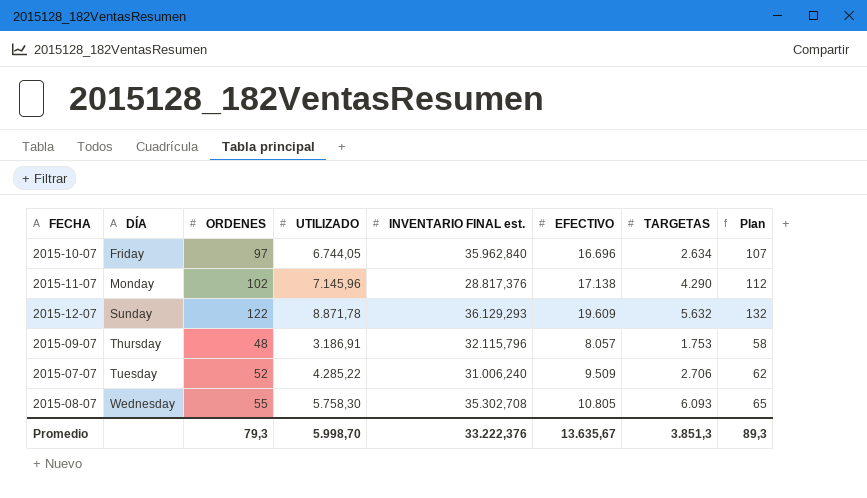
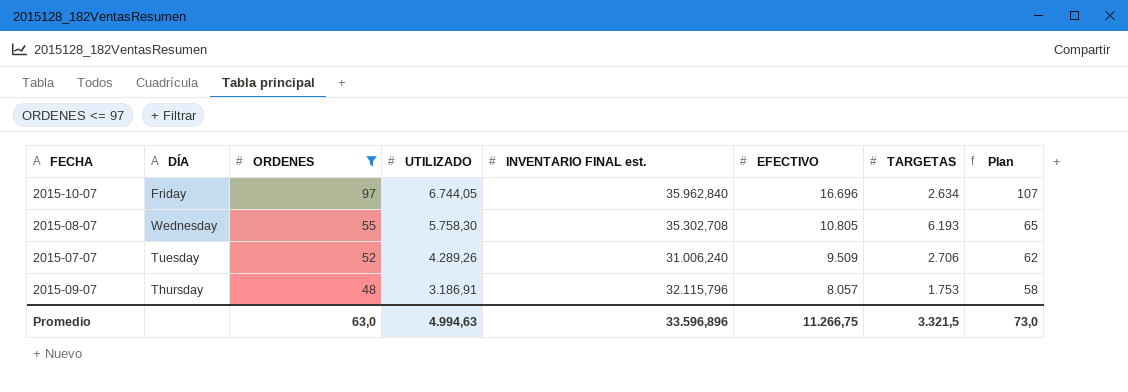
filter: none -> ORDENES <= 97
row order: DÍA ascending -> ORDENES descending
2015-08-07 | TARGETAS: 6.093 -> 6.193
2015-07-07 | UTILIZADO: 4.285,22 -> 4.289,26
Promedio | ORDENES: 79,3 -> 63,0
Promedio | UTILIZADO: 5.998,70 -> 4.994,63
Promedio | INVENTARIO FINAL est.: 33.222,376 -> 33.596,896
Promedio | EFECTIVO: 13.635,67 -> 11.266,75
Promedio | TARGETAS: 3.851,3 -> 3.321,5
Promedio | Plan: 89,3 -> 73,0

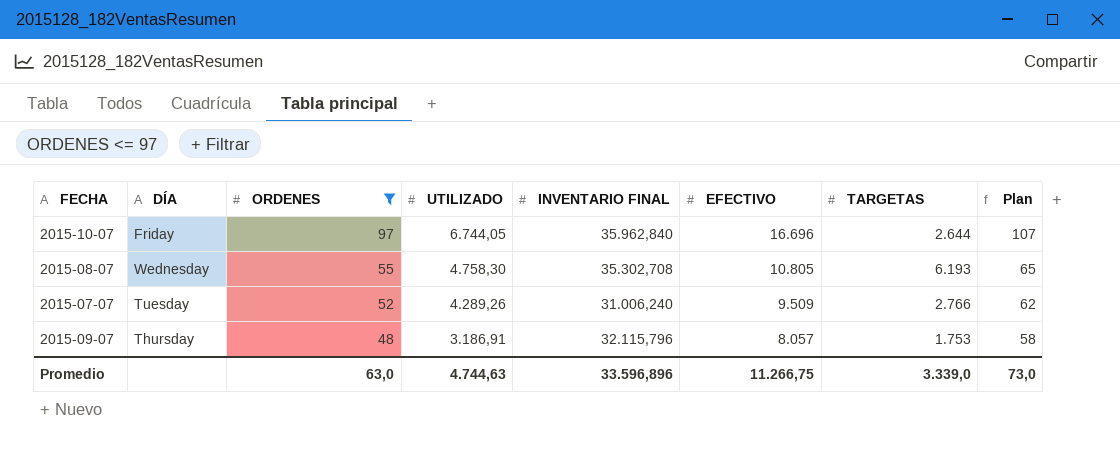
column name: INVENTARIO FINAL est. -> INVENTARIO FINAL
2015-10-07 | TARGETAS: 2.634 -> 2.644
2015-08-07 | UTILIZADO: 5.758,30 -> 4.758,30
2015-07-07 | TARGETAS: 2.706 -> 2.766
Promedio | UTILIZADO: 4.994,63 -> 4.744,63
Promedio | TARGETAS: 3.321,5 -> 3.339,0

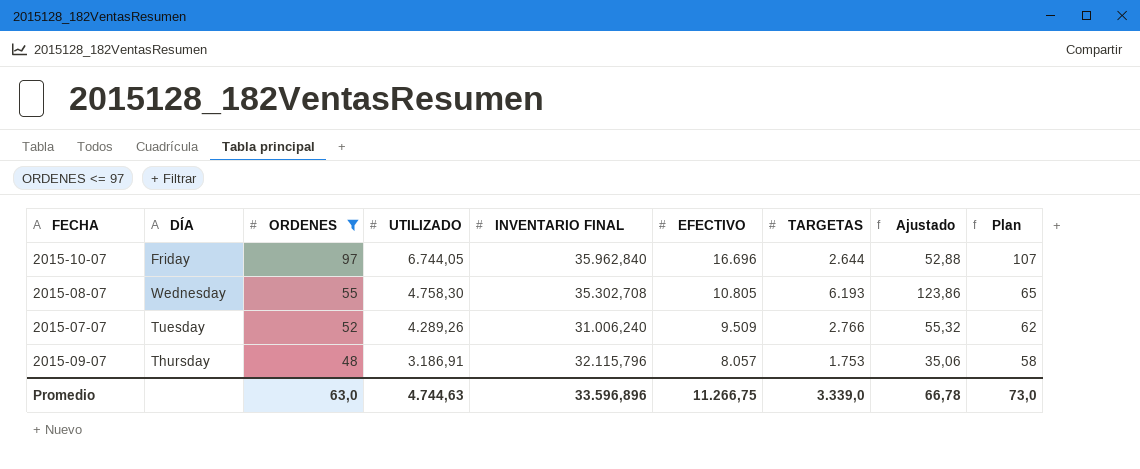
column Ajustado | formula: none -> [TARGETAS] * 0,02

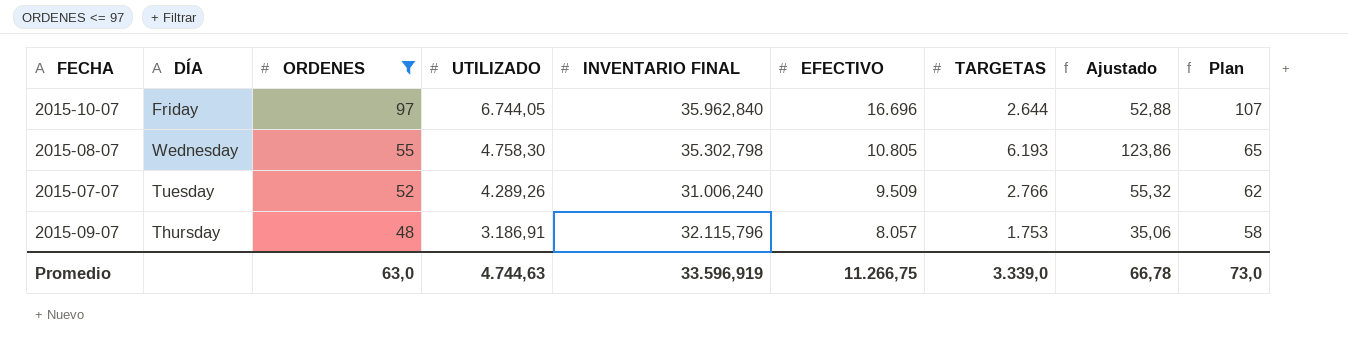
2015-08-07 | INVENTARIO FINAL: 35.302,708 -> 35.302,798
Promedio | INVENTARIO FINAL: 33.596,896 -> 33.596,919

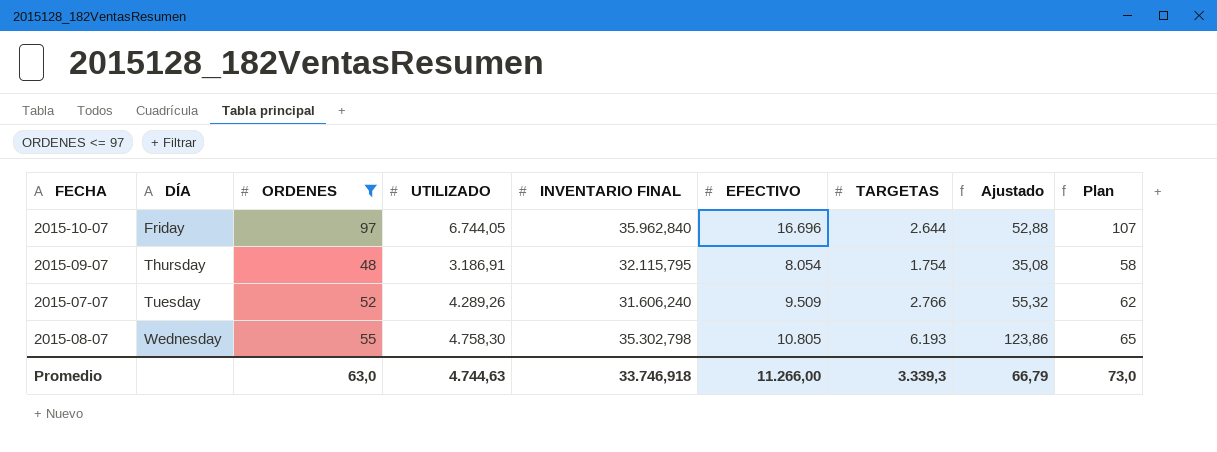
row order: ORDENES descending -> DÍA ascending
2015-09-07 | INVENTARIO FINAL: 32.115,796 -> 32.115,795
2015-09-07 | EFECTIVO: 8.057 -> 8.054
2015-09-07 | TARGETAS: 1.753 -> 1.754
2015-09-07 | Ajustado: 35,06 -> 35,08
2015-07-07 | INVENTARIO FINAL: 31.006,240 -> 31.606,240
Promedio | INVENTARIO FINAL: 33.596,919 -> 33.746,918
Promedio | EFECTIVO: 11.266,75 -> 11.266,00
Promedio | TARGETAS: 3.339,0 -> 3.339,3
Promedio | Ajustado: 66,78 -> 66,79

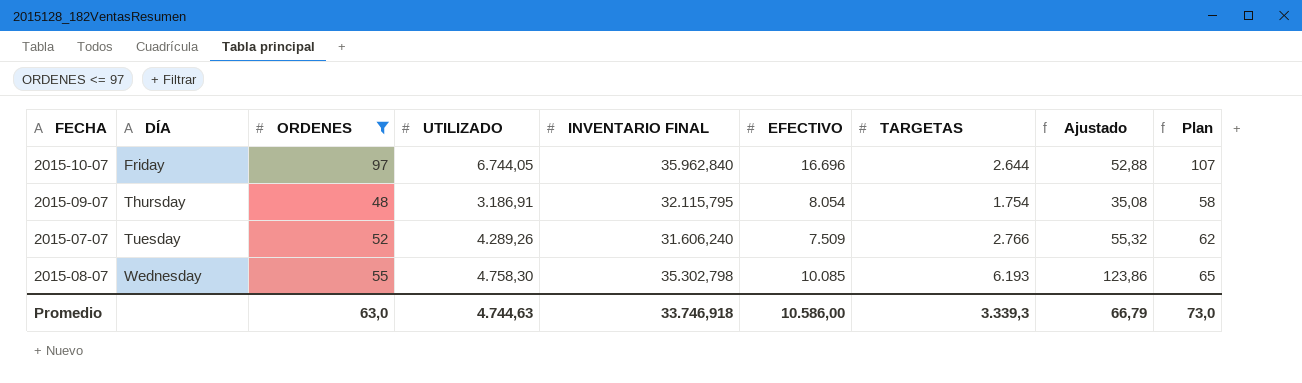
2015-07-07 | EFECTIVO: 9.509 -> 7.509
2015-08-07 | EFECTIVO: 10.805 -> 10.085
Promedio | EFECTIVO: 11.266,00 -> 10.586,00

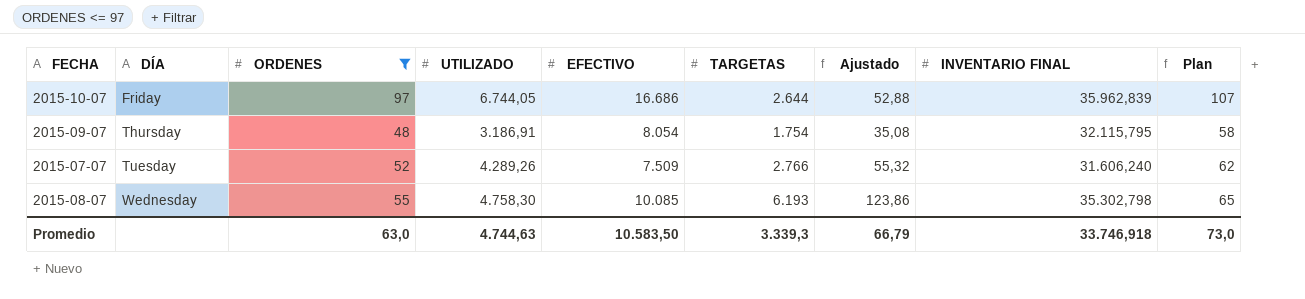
column INVENTARIO FINAL | position: 5 -> 8
2015-10-07 | EFECTIVO: 16.696 -> 16.686
2015-10-07 | INVENTARIO FINAL: 35.962,840 -> 35.962,839
Promedio | EFECTIVO: 10.586,00 -> 10.583,50

